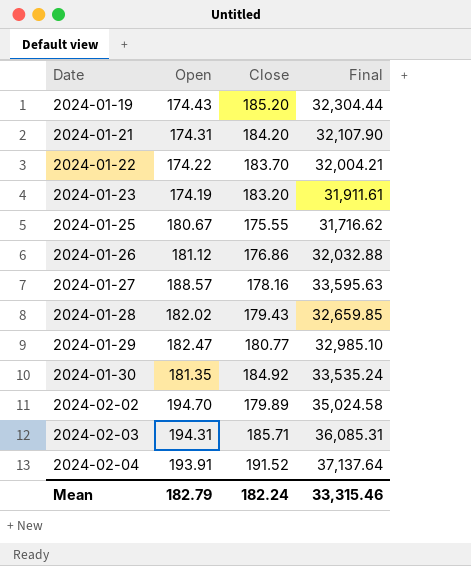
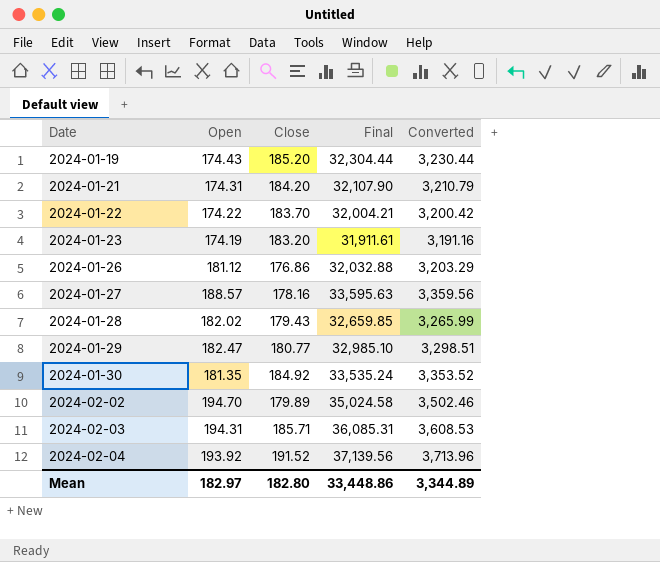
column Converted | formula: none -> [Final] * 0.1
row 2024-01-25: 180.67 | 175.55 | 31,716.62 -> none
2024-02-04 | Open: 193.91 -> 193.92
2024-02-04 | Final: 37,137.64 -> 37,139.56
Mean | Open: 182.79 -> 182.97
Mean | Close: 182.24 -> 182.80
Mean | Final: 33,315.46 -> 33,448.86

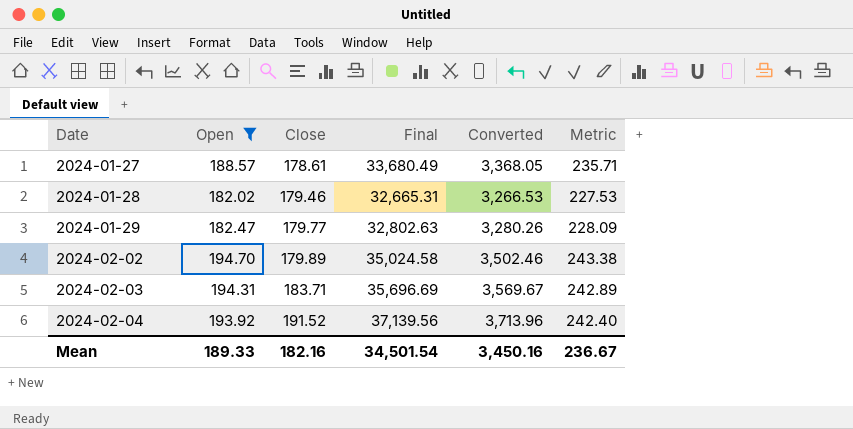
filter: none -> Open >= 182.02
column Metric | formula: none -> [Open] * 1.25
2024-01-27 | Close: 178.16 -> 178.61
2024-01-27 | Final: 33,595.63 -> 33,680.49
2024-01-27 | Converted: 3,359.56 -> 3,368.05
2024-01-28 | Close: 179.43 -> 179.46
2024-01-28 | Final: 32,659.85 -> 32,665.31
2024-01-28 | Converted: 3,265.99 -> 3,266.53
2024-01-29 | Close: 180.77 -> 179.77
2024-01-29 | Final: 32,985.10 -> 32,802.63
2024-01-29 | Converted: 3,298.51 -> 3,280.26
2024-02-03 | Close: 185.71 -> 183.71
2024-02-03 | Final: 36,085.31 -> 35,696.69
2024-02-03 | Converted: 3,608.53 -> 3,569.67
Mean | Open: 182.97 -> 189.33
Mean | Close: 182.80 -> 182.16
Mean | Final: 33,448.86 -> 34,501.54
Mean | Converted: 3,344.89 -> 3,450.16

